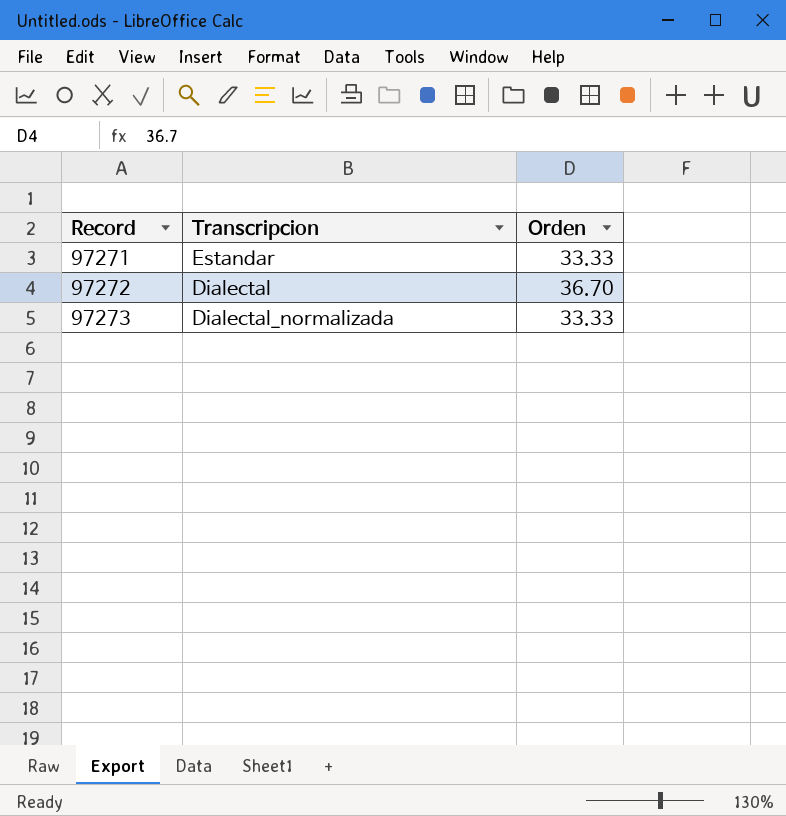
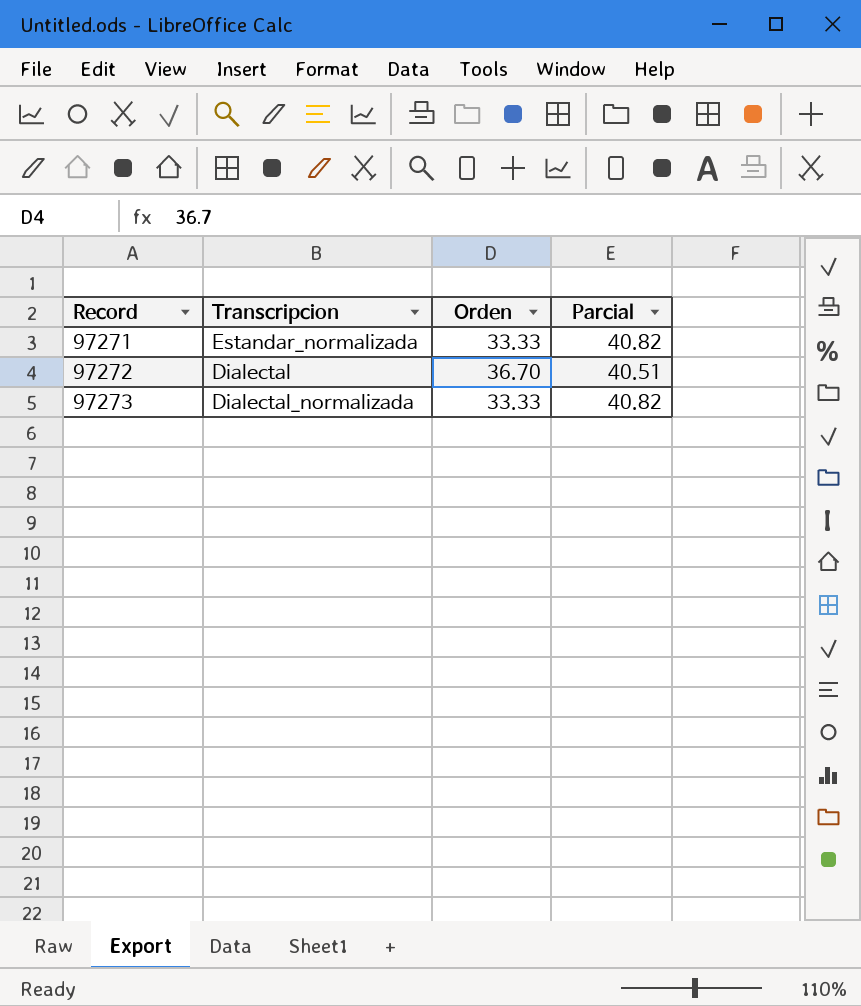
column Parcial | position: none -> 4
97271 | Transcripcion: Estandar -> Estandar_normalizada

